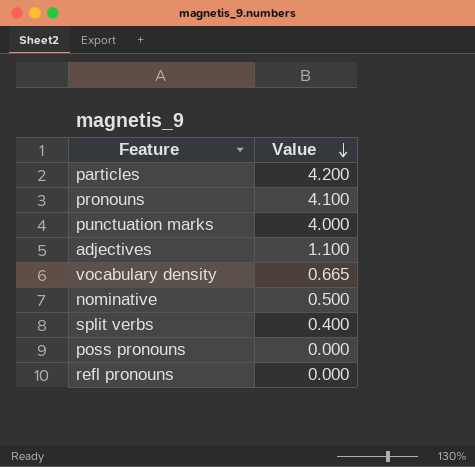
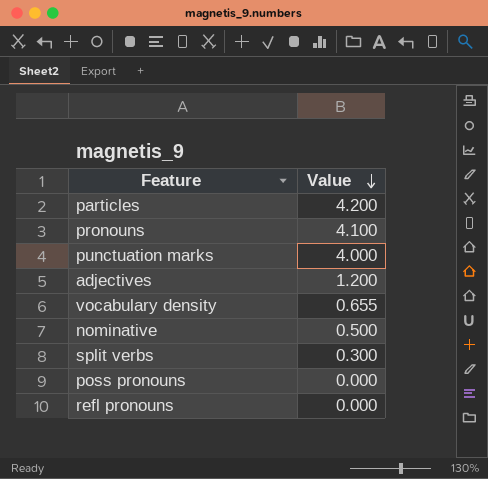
adjectives | Value: 1.100 -> 1.200
vocabulary density | Value: 0.665 -> 0.655
split verbs | Value: 0.400 -> 0.300

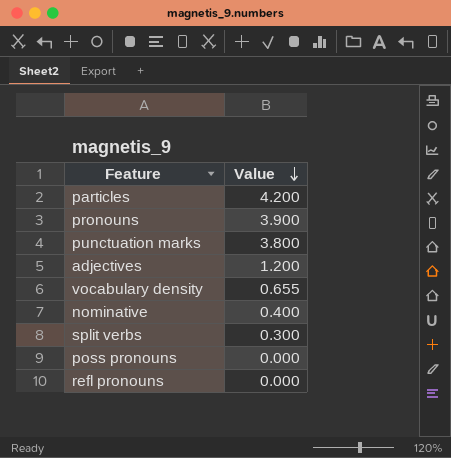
pronouns | Value: 4.100 -> 3.900
punctuation marks | Value: 4.000 -> 3.800
nominative | Value: 0.500 -> 0.400

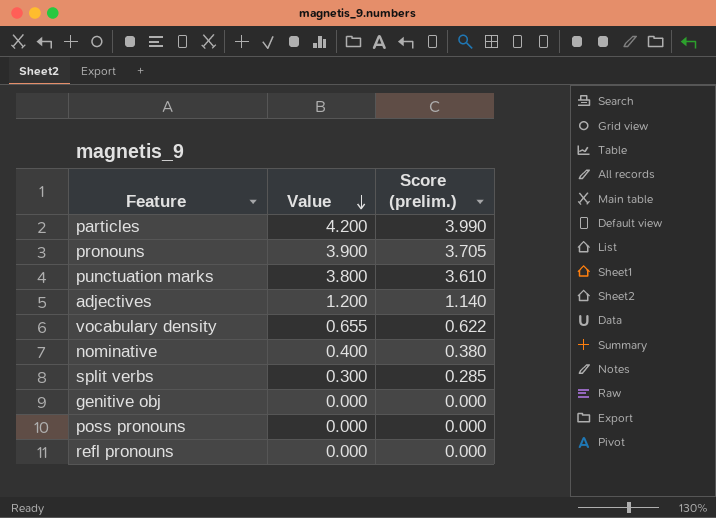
column Score (prelim.) | formula: none -> [Value] * 0.95
row genitive obj: none -> 0.000 | 0.000

